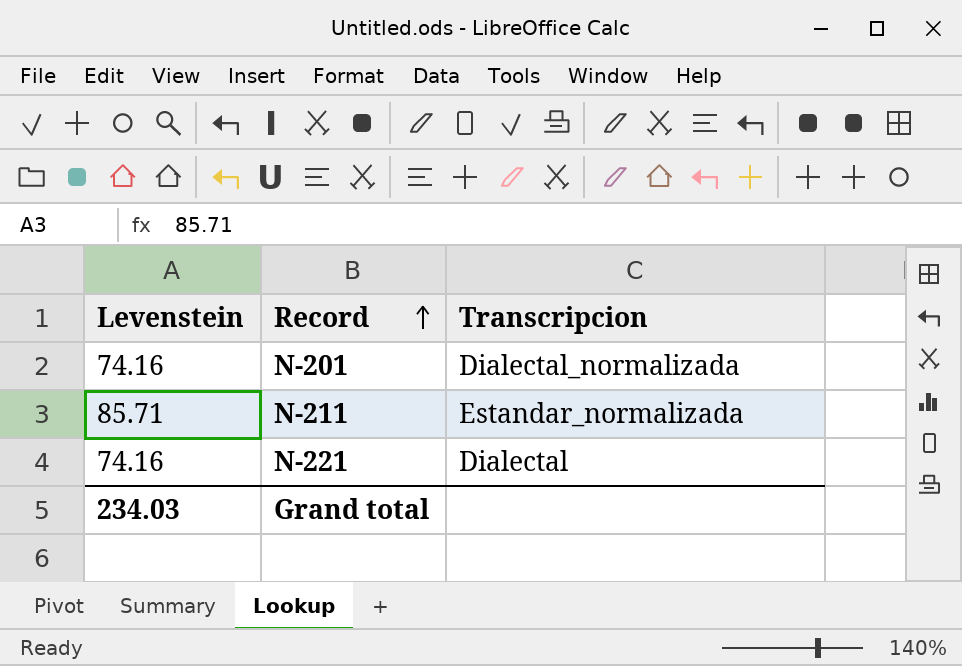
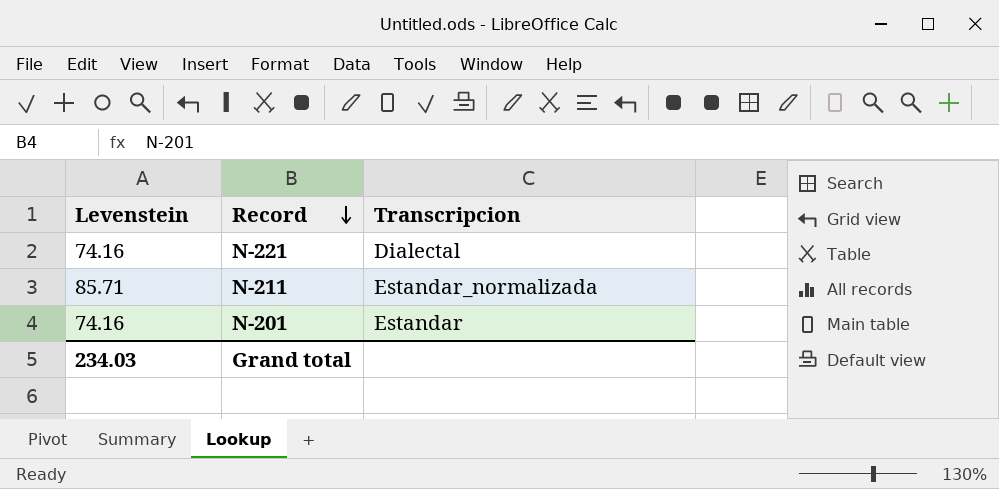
row order: Record ascending -> Record descending
N-201 | Transcripcion: Dialectal_normalizada -> Estandar

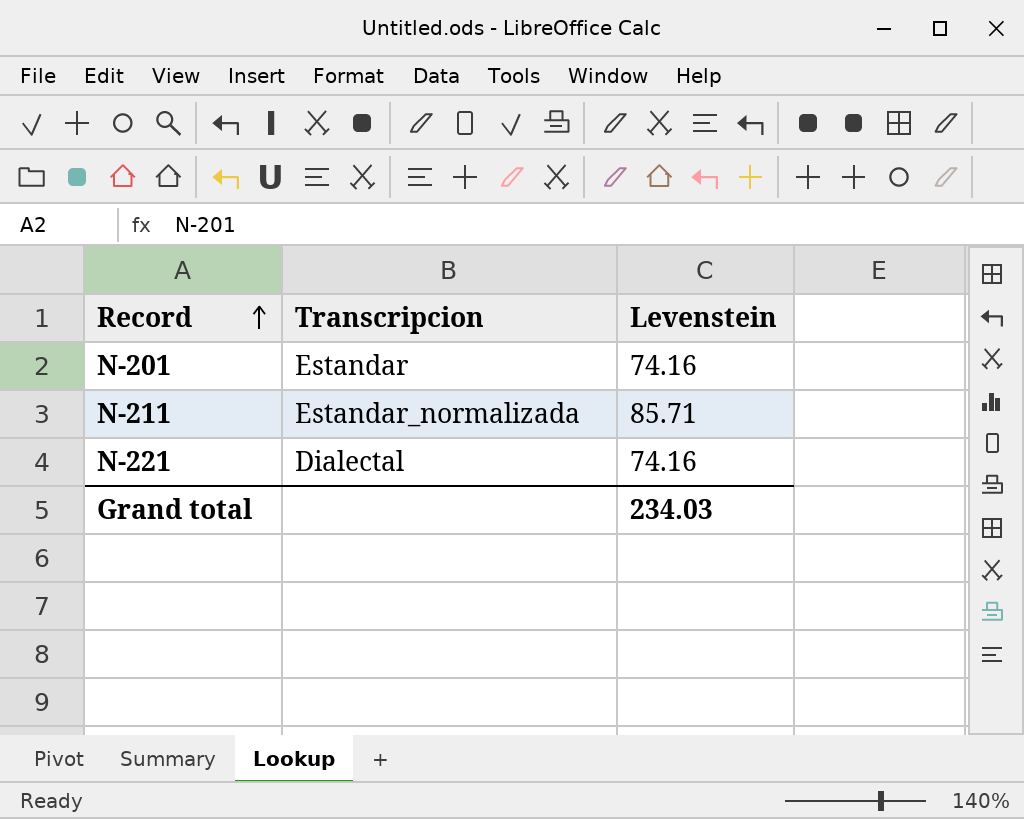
row order: Record descending -> Record ascending
column Levenstein | position: 1 -> 3

